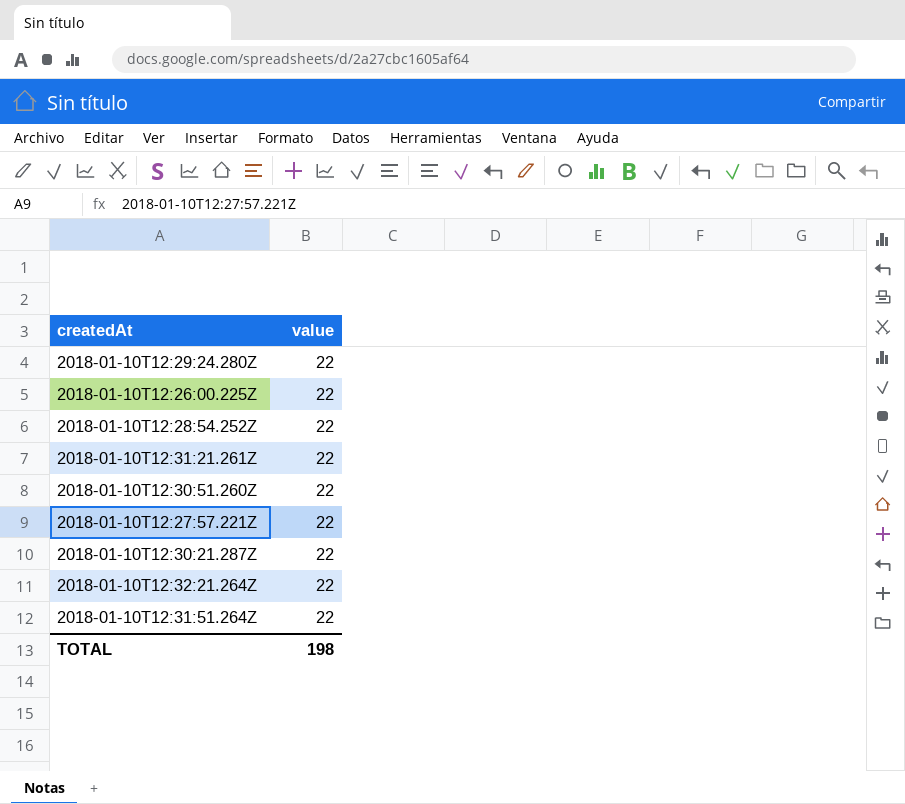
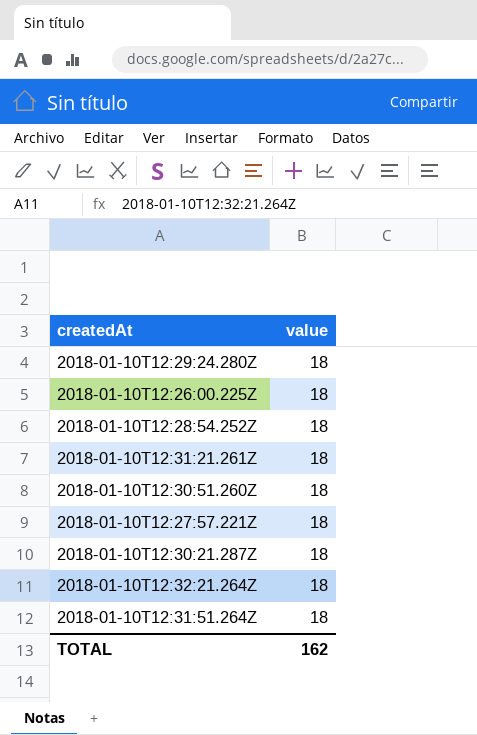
2018-01-10T12:29:24.280Z | value: 22 -> 18
2018-01-10T12:26:00.225Z | value: 22 -> 18
2018-01-10T12:28:54.252Z | value: 22 -> 18
2018-01-10T12:31:21.261Z | value: 22 -> 18
2018-01-10T12:30:51.260Z | value: 22 -> 18
2018-01-10T12:27:57.221Z | value: 22 -> 18
2018-01-10T12:30:21.287Z | value: 22 -> 18
2018-01-10T12:32:21.264Z | value: 22 -> 18
2018-01-10T12:31:51.264Z | value: 22 -> 18
TOTAL | value: 198 -> 162

